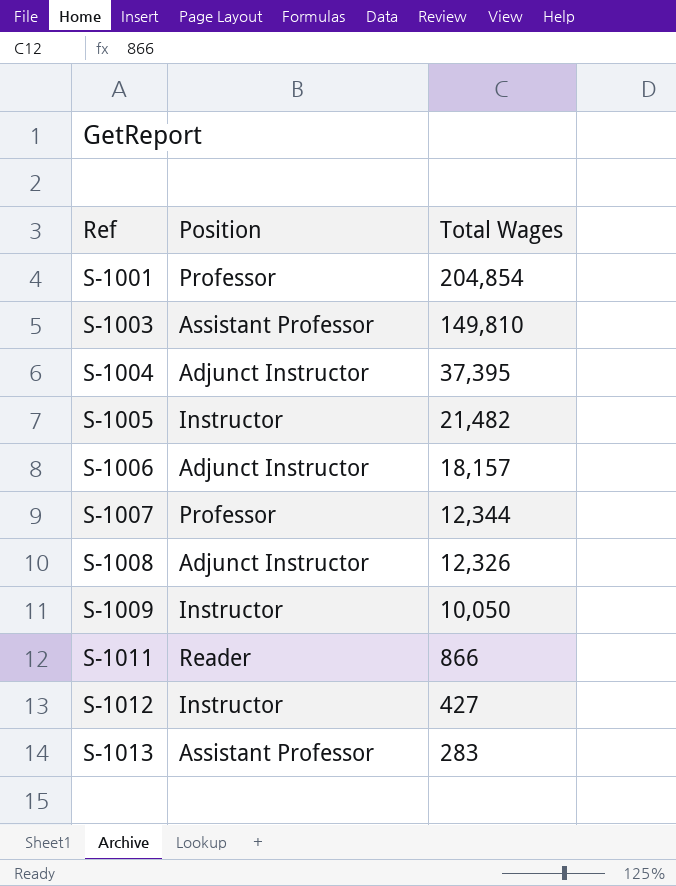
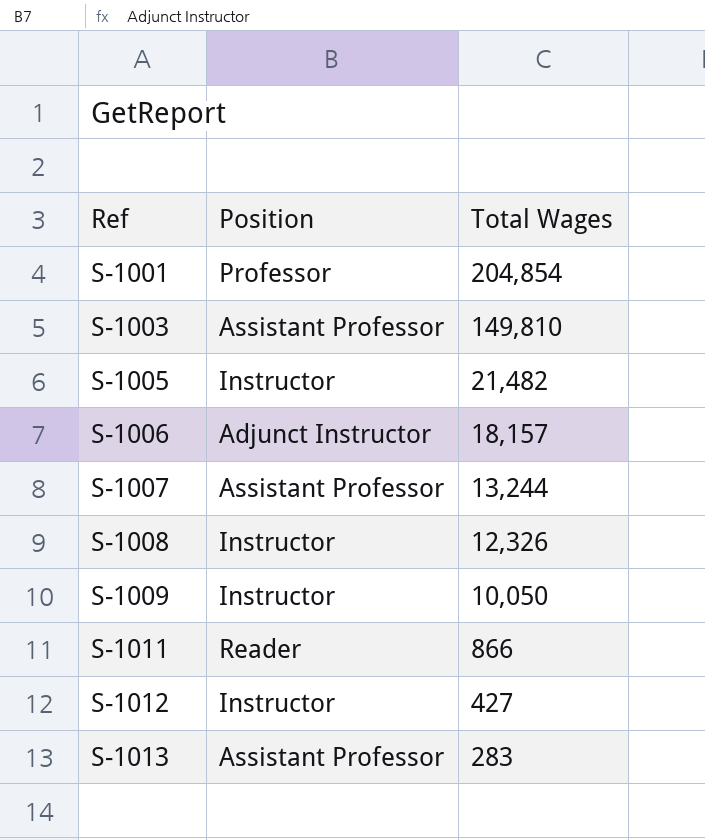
row S-1004: Adjunct Instructor | 37,395 -> none
S-1007 | Position: Professor -> Assistant Professor
S-1007 | Total Wages: 12,344 -> 13,244
S-1008 | Position: Adjunct Instructor -> Instructor

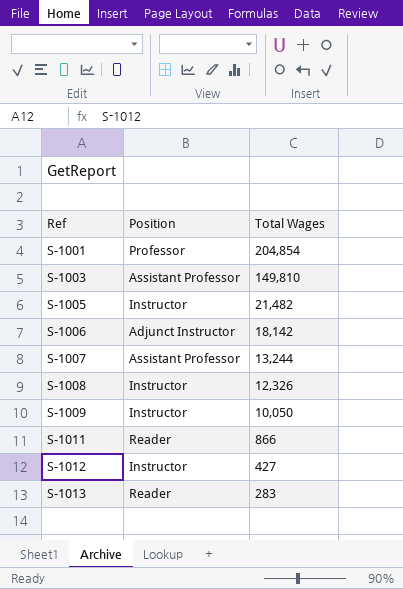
S-1006 | Total Wages: 18,157 -> 18,142
S-1013 | Position: Assistant Professor -> Reader

